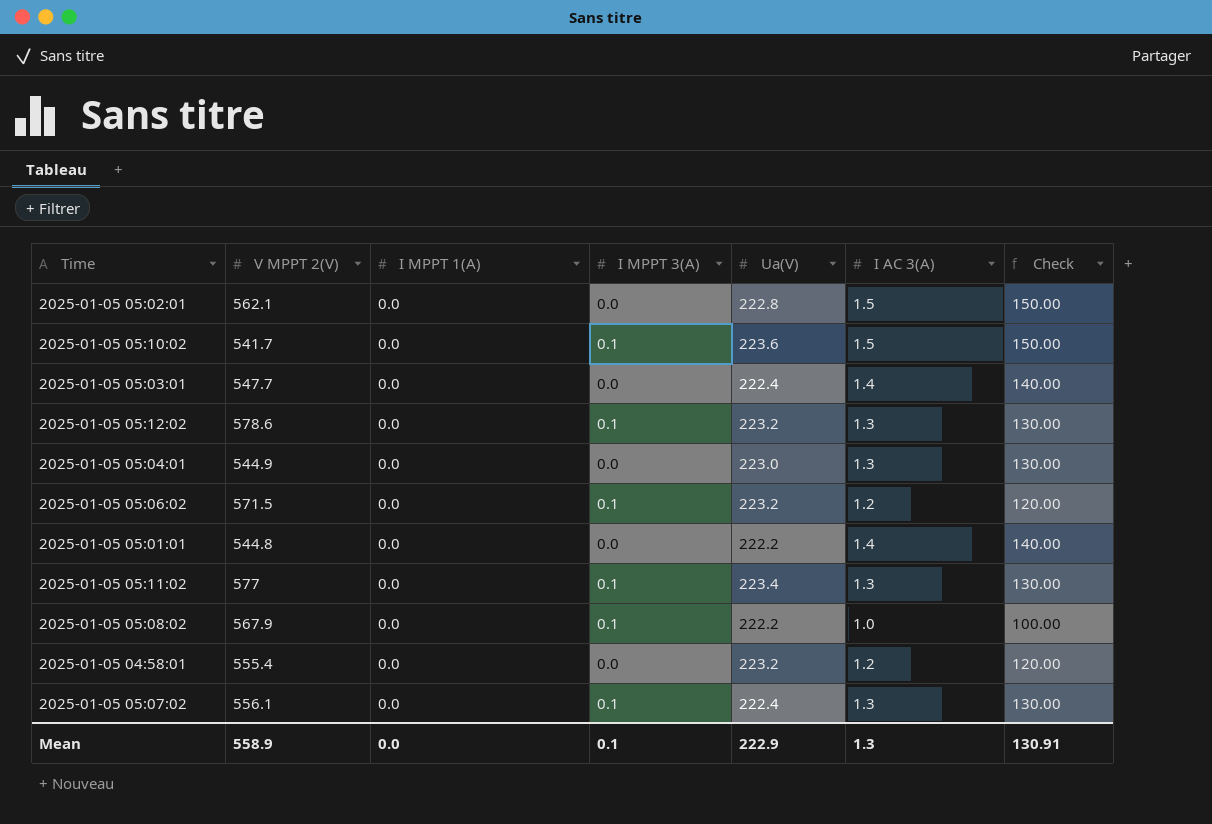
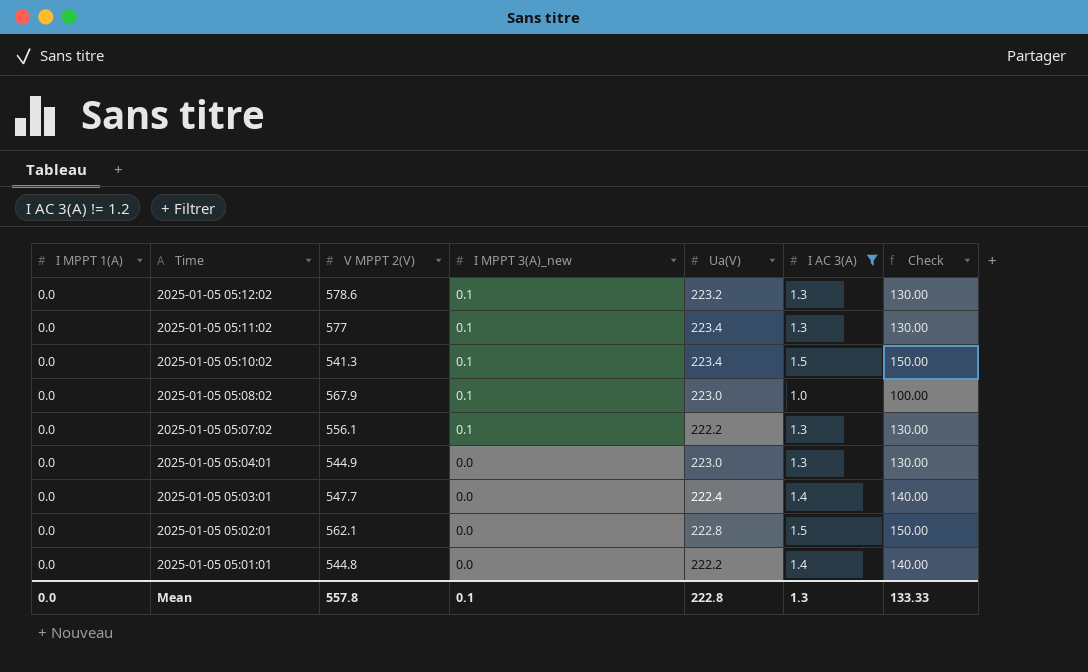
filter: none -> I AC 3(A) != 1.2
row order: none -> Time descending
column I MPPT 1(A) | position: 3 -> 1
column name: I MPPT 3(A) -> I MPPT 3(A)_new
2025-01-05 05:10:02 | V MPPT 2(V): 541.7 -> 541.3
2025-01-05 05:10:02 | Ua(V): 223.6 -> 223.4
2025-01-05 05:08:02 | Ua(V): 222.2 -> 223.0
2025-01-05 05:07:02 | Ua(V): 222.4 -> 222.2
Mean | V MPPT 2(V): 558.9 -> 557.8
Mean | Ua(V): 222.9 -> 222.8
Mean | Check: 130.91 -> 133.33

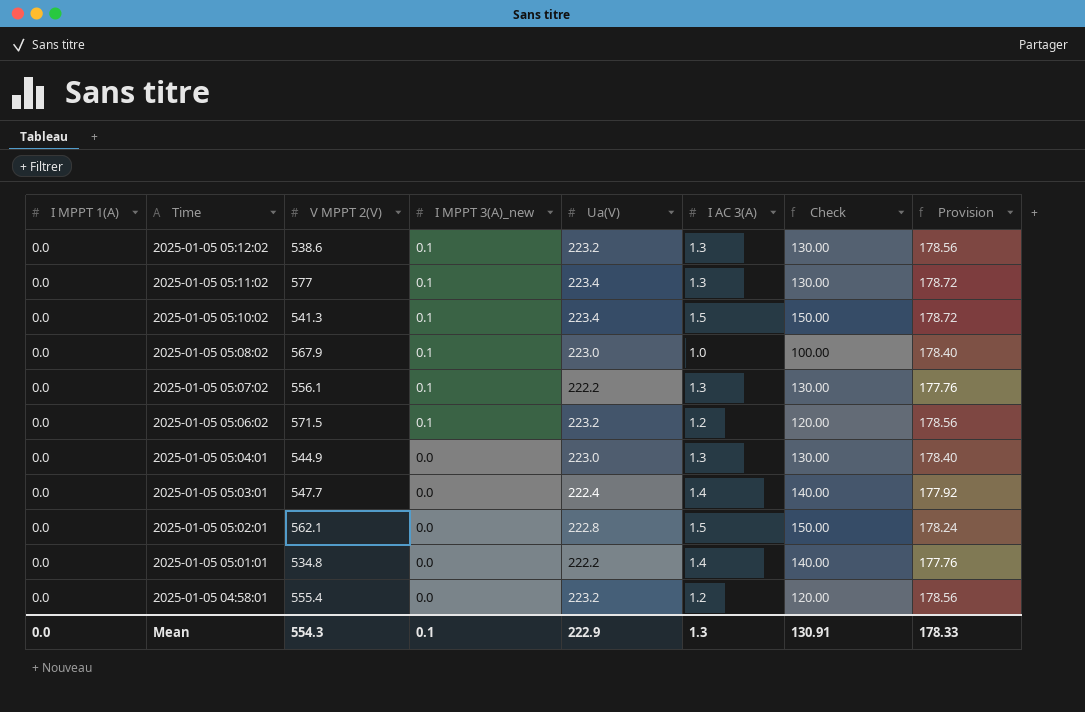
filter: I AC 3(A) != 1.2 -> none
column Provision | formula: none -> [Ua(V)] * 0.8
2025-01-05 05:12:02 | V MPPT 2(V): 578.6 -> 538.6
2025-01-05 05:01:01 | V MPPT 2(V): 544.8 -> 534.8
Mean | V MPPT 2(V): 557.8 -> 554.3
Mean | Ua(V): 222.8 -> 222.9
Mean | Check: 133.33 -> 130.91

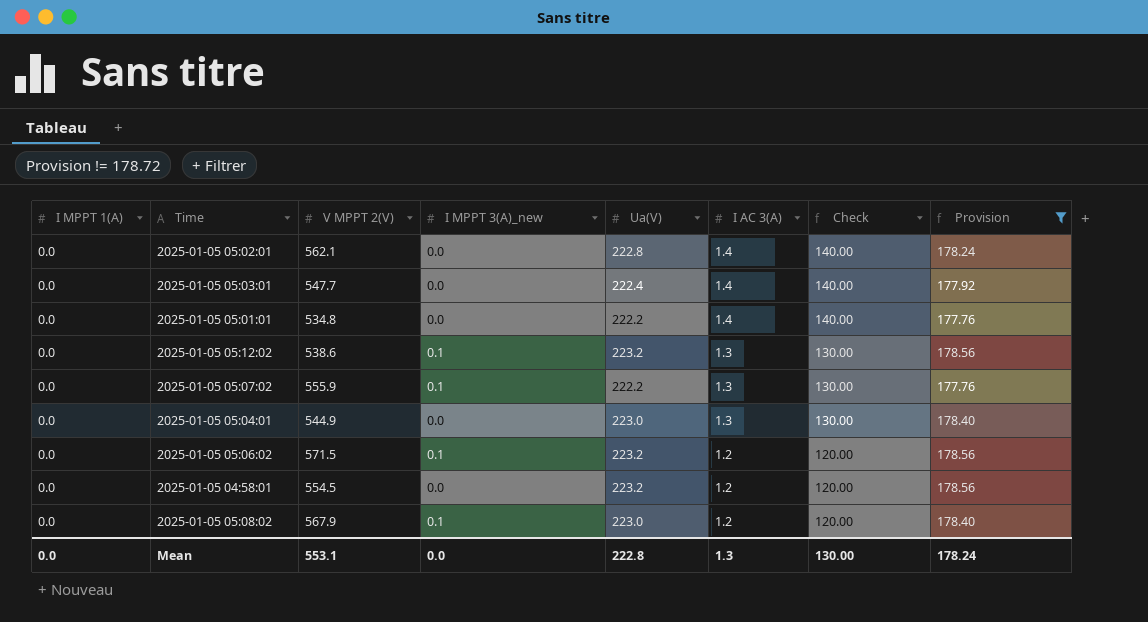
filter: none -> Provision != 178.72
row order: Time descending -> I AC 3(A) descending
2025-01-05 05:02:01 | I AC 3(A): 1.5 -> 1.4
2025-01-05 05:02:01 | Check: 150.00 -> 140.00
2025-01-05 05:07:02 | V MPPT 2(V): 556.1 -> 555.9
2025-01-05 04:58:01 | V MPPT 2(V): 555.4 -> 554.5
2025-01-05 05:08:02 | I AC 3(A): 1.0 -> 1.2
2025-01-05 05:08:02 | Check: 100.00 -> 120.00
Mean | V MPPT 2(V): 554.3 -> 553.1
Mean | I MPPT 3(A)_new: 0.1 -> 0.0
Mean | Ua(V): 222.9 -> 222.8
Mean | Check: 130.91 -> 130.00
Mean | Provision: 178.33 -> 178.24

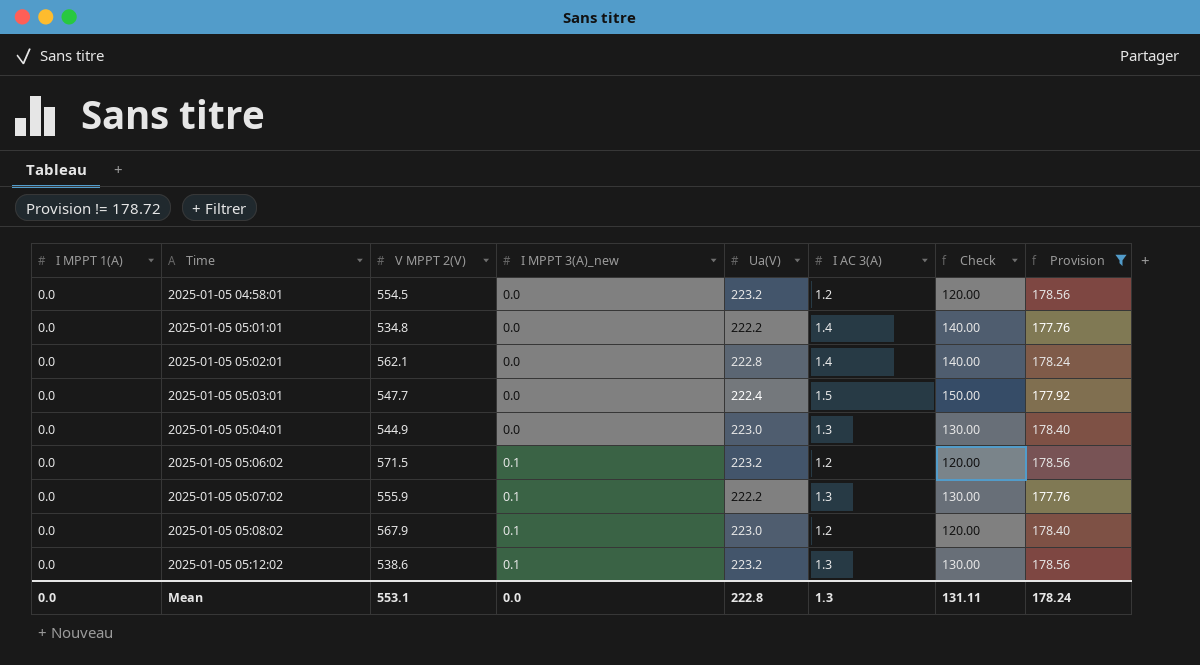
row order: I AC 3(A) descending -> Time ascending
2025-01-05 05:03:01 | I AC 3(A): 1.4 -> 1.5
2025-01-05 05:03:01 | Check: 140.00 -> 150.00
Mean | Check: 130.00 -> 131.11

